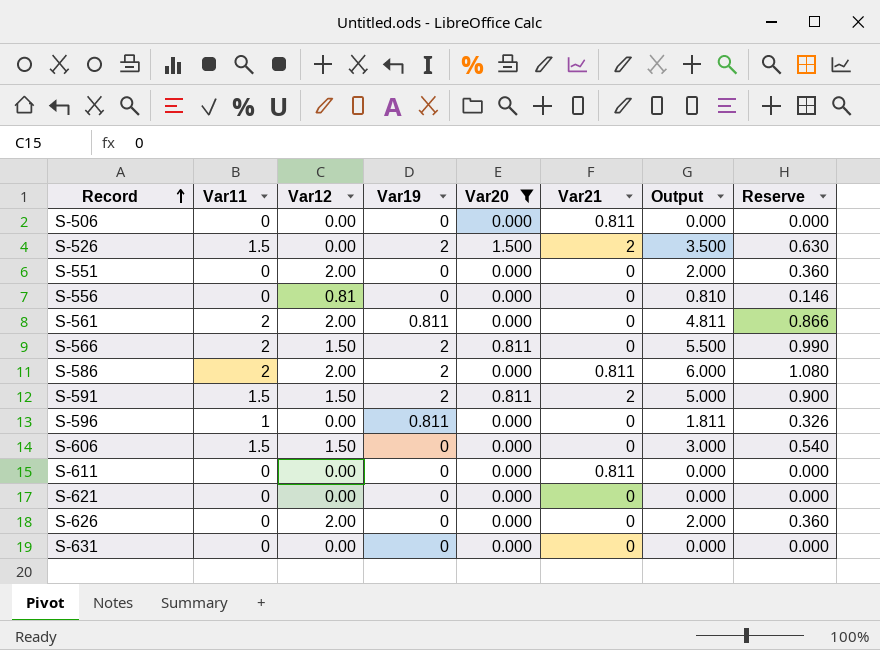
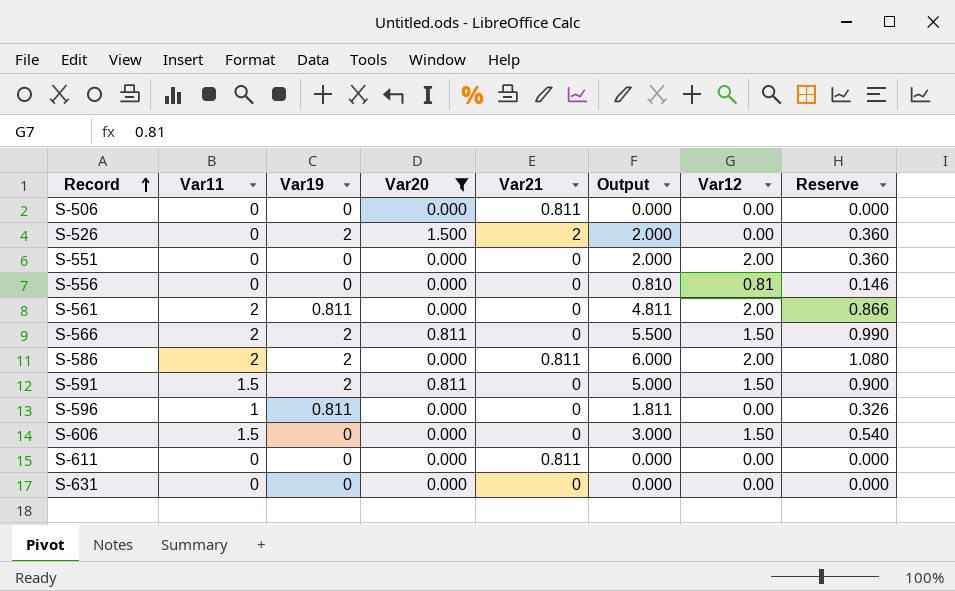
column Var12 | position: 3 -> 7
row S-621: 0 | 0.00 | 0 | 0.000 | 0 | 0.000 | 0.000 -> none
row S-626: 0 | 2.00 | 0 | 0.000 | 0 | 2.000 | 0.360 -> none
S-526 | Var11: 1.5 -> 0
S-526 | Output: 3.500 -> 2.000
S-526 | Reserve: 0.630 -> 0.360
S-591 | Var21: 2 -> 0

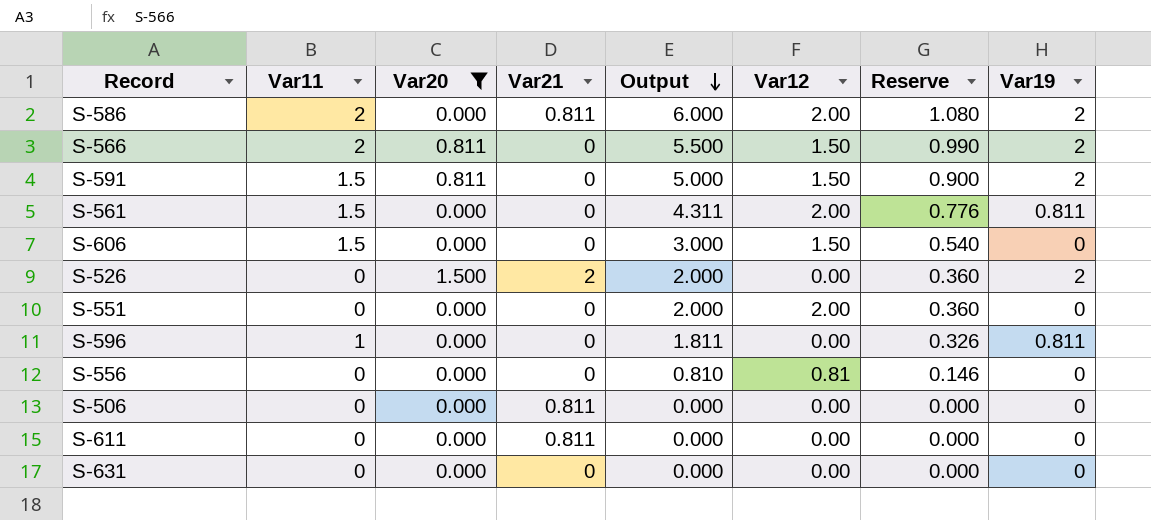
row order: Record ascending -> Output descending
column Var19 | position: 3 -> 8
S-561 | Var11: 2 -> 1.5
S-561 | Output: 4.811 -> 4.311
S-561 | Reserve: 0.866 -> 0.776

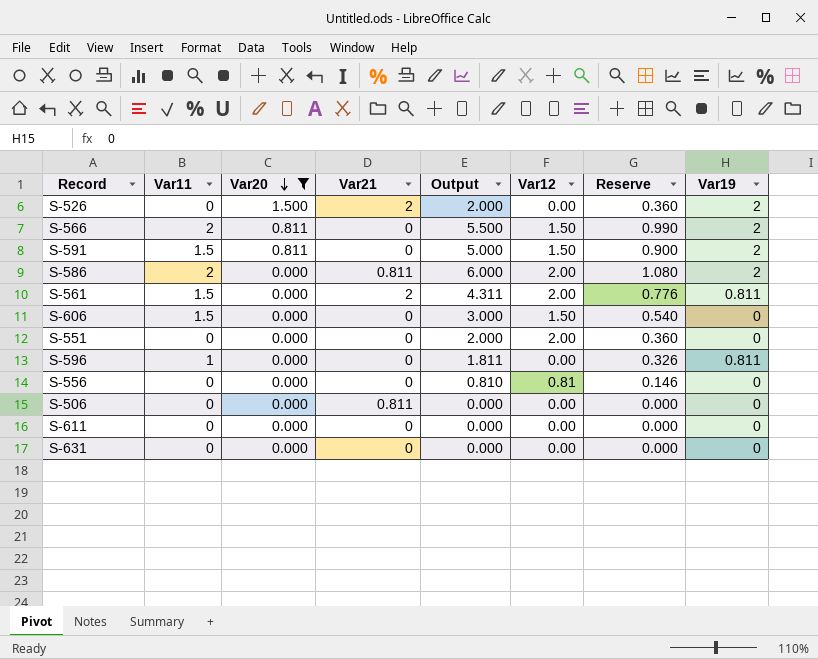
row order: Output descending -> Var20 descending
S-561 | Var21: 0 -> 2
S-611 | Var21: 0.811 -> 0

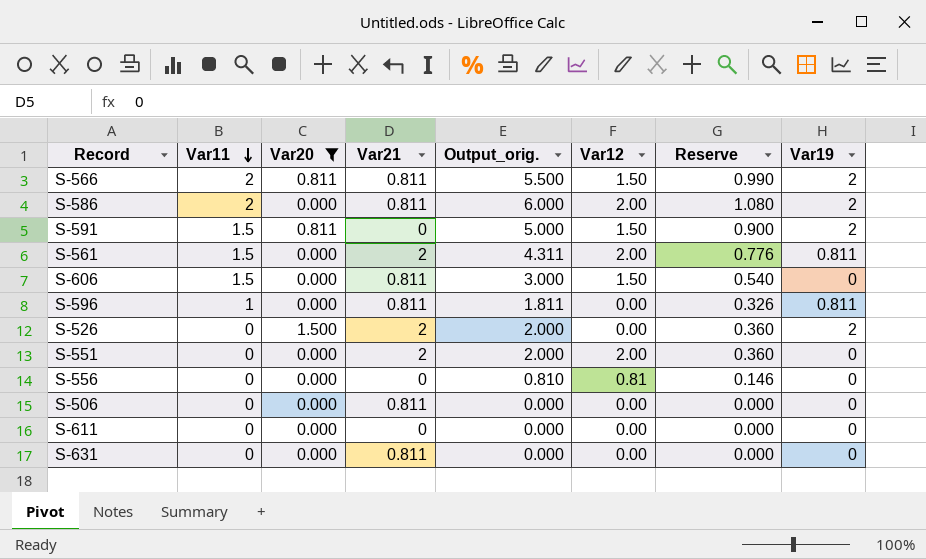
row order: Var20 descending -> Var11 descending
column name: Output -> Output_orig.
S-566 | Var21: 0 -> 0.811
S-606 | Var21: 0 -> 0.811
S-596 | Var21: 0 -> 0.811
S-551 | Var21: 0 -> 2
S-631 | Var21: 0 -> 0.811

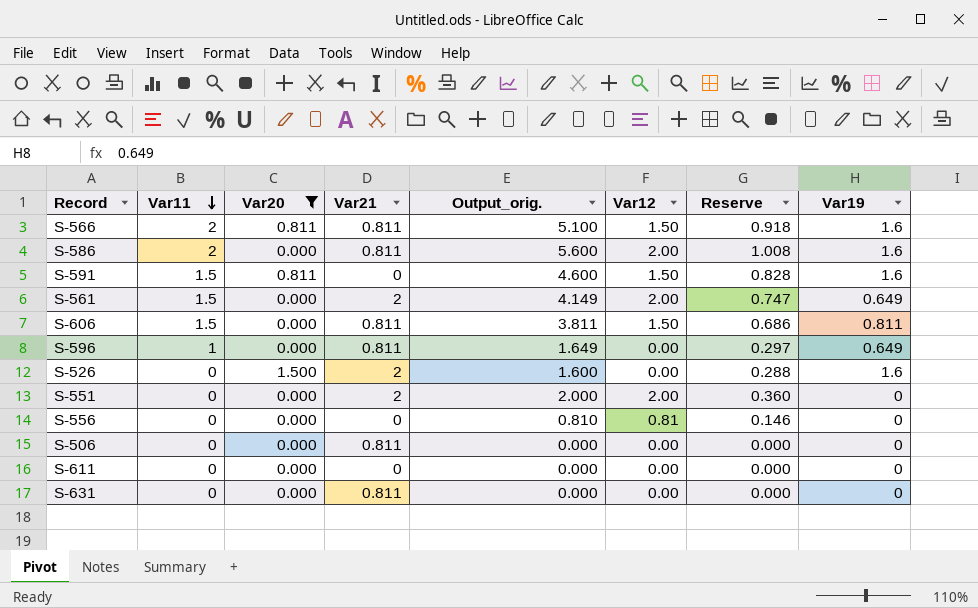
S-566 | Output_orig.: 5.500 -> 5.100
S-566 | Reserve: 0.990 -> 0.918
S-566 | Var19: 2 -> 1.6
S-586 | Output_orig.: 6.000 -> 5.600
S-586 | Reserve: 1.080 -> 1.008
S-586 | Var19: 2 -> 1.6
S-591 | Output_orig.: 5.000 -> 4.600
S-591 | Reserve: 0.900 -> 0.828
S-591 | Var19: 2 -> 1.6
S-561 | Output_orig.: 4.311 -> 4.149
S-561 | Reserve: 0.776 -> 0.747
S-561 | Var19: 0.811 -> 0.649
S-606 | Output_orig.: 3.000 -> 3.811
S-606 | Reserve: 0.540 -> 0.686
S-606 | Var19: 0 -> 0.811
S-596 | Output_orig.: 1.811 -> 1.649
S-596 | Reserve: 0.326 -> 0.297
S-596 | Var19: 0.811 -> 0.649
S-526 | Output_orig.: 2.000 -> 1.600
S-526 | Reserve: 0.360 -> 0.288
S-526 | Var19: 2 -> 1.6

